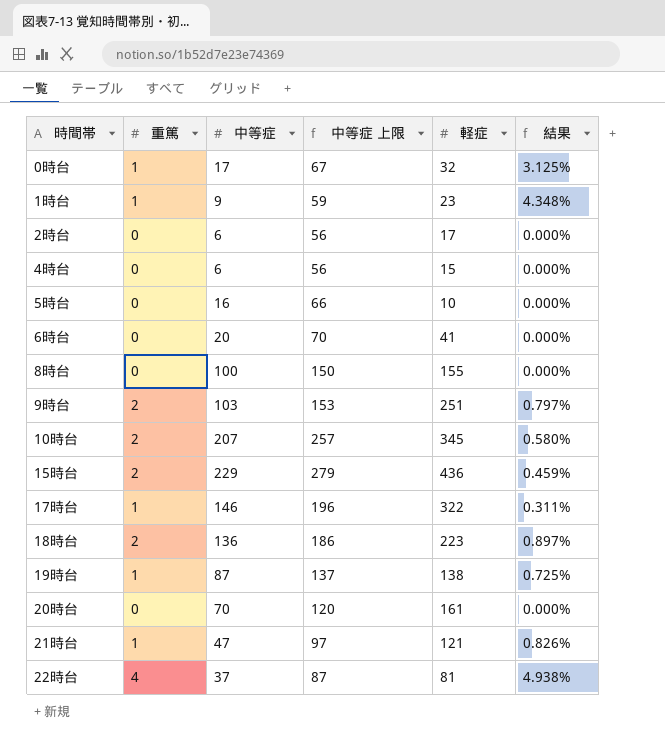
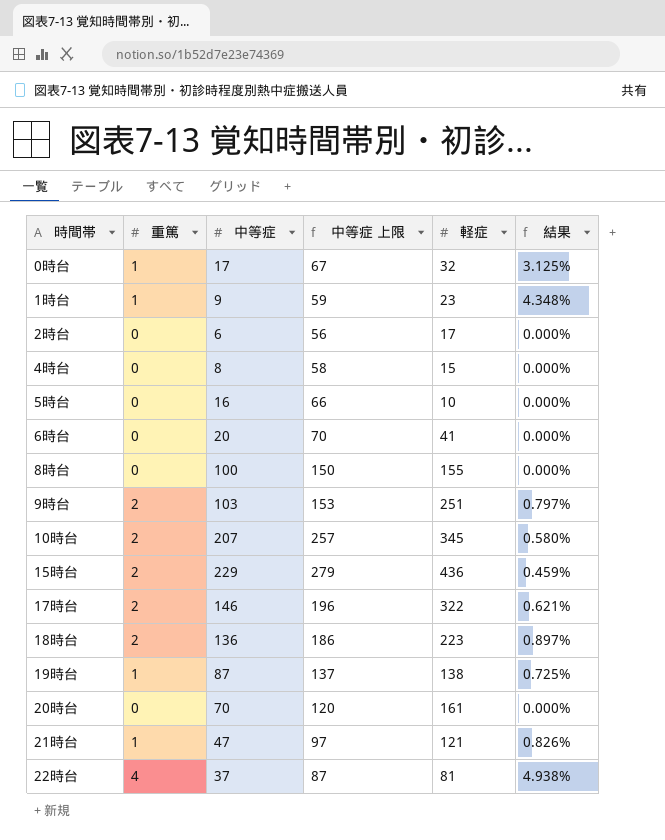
4時台 | 中等症: 6 -> 8
4時台 | 中等症 上限: 56 -> 58
17時台 | 重篤: 1 -> 2
17時台 | 結果: 0.311% -> 0.621%

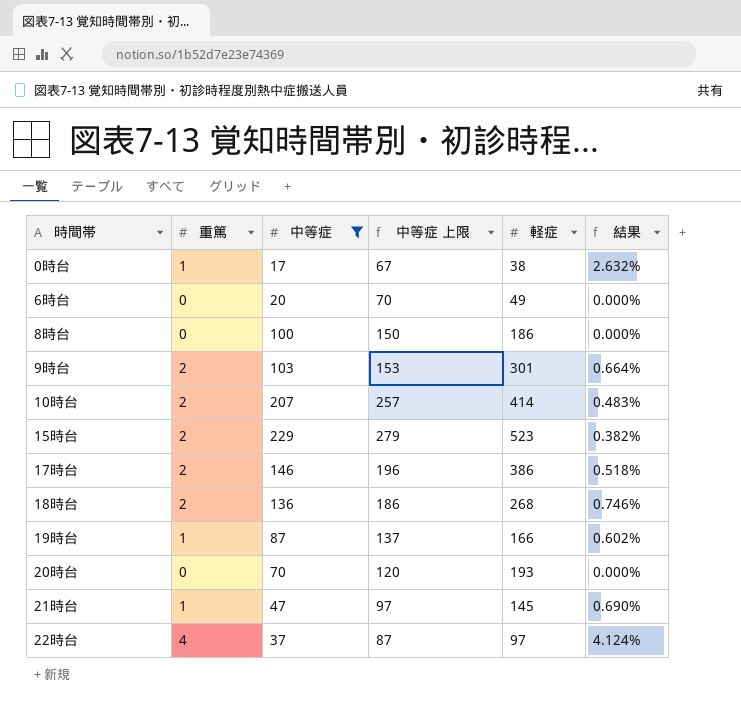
filter: none -> 中等症 >= 17
0時台 | 軽症: 32 -> 38
0時台 | 結果: 3.125% -> 2.632%
6時台 | 軽症: 41 -> 49
8時台 | 軽症: 155 -> 186
9時台 | 軽症: 251 -> 301
9時台 | 結果: 0.797% -> 0.664%
10時台 | 軽症: 345 -> 414
10時台 | 結果: 0.580% -> 0.483%
15時台 | 軽症: 436 -> 523
15時台 | 結果: 0.459% -> 0.382%
17時台 | 軽症: 322 -> 386
17時台 | 結果: 0.621% -> 0.518%
18時台 | 軽症: 223 -> 268
18時台 | 結果: 0.897% -> 0.746%
19時台 | 軽症: 138 -> 166
19時台 | 結果: 0.725% -> 0.602%
20時台 | 軽症: 161 -> 193
21時台 | 軽症: 121 -> 145
21時台 | 結果: 0.826% -> 0.690%
22時台 | 軽症: 81 -> 97
22時台 | 結果: 4.938% -> 4.124%

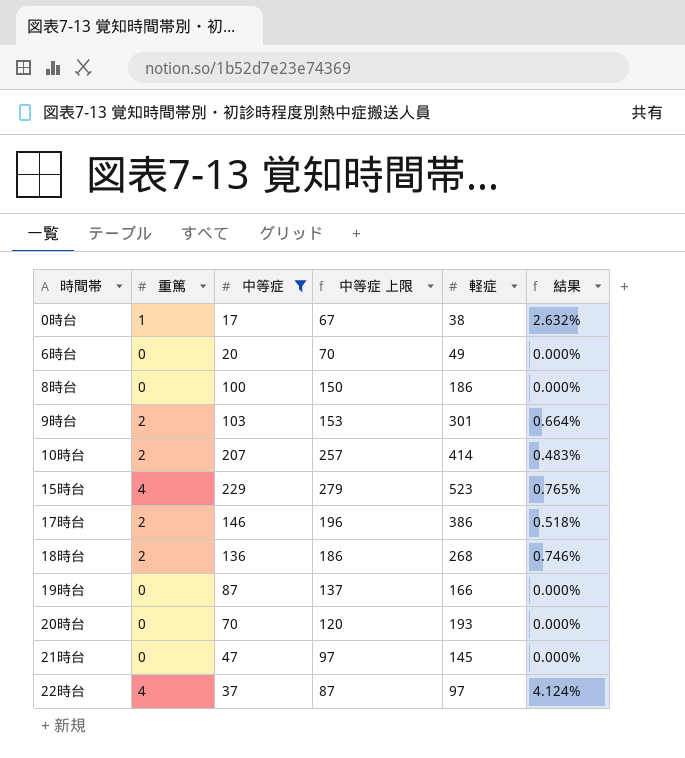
15時台 | 重篤: 2 -> 4
15時台 | 結果: 0.382% -> 0.765%
19時台 | 重篤: 1 -> 0
19時台 | 結果: 0.602% -> 0.000%
21時台 | 重篤: 1 -> 0
21時台 | 結果: 0.690% -> 0.000%

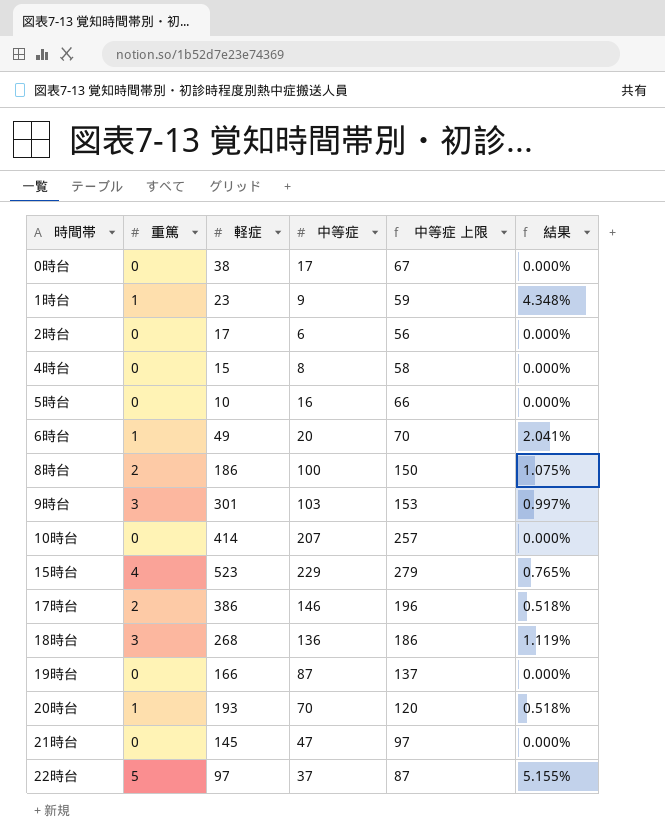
filter: 中等症 >= 17 -> none
column 軽症 | position: 5 -> 3
0時台 | 重篤: 1 -> 0
0時台 | 結果: 2.632% -> 0.000%
6時台 | 重篤: 0 -> 1
6時台 | 結果: 0.000% -> 2.041%
8時台 | 重篤: 0 -> 2
8時台 | 結果: 0.000% -> 1.075%
9時台 | 重篤: 2 -> 3
9時台 | 結果: 0.664% -> 0.997%
10時台 | 重篤: 2 -> 0
10時台 | 結果: 0.483% -> 0.000%
18時台 | 重篤: 2 -> 3
18時台 | 結果: 0.746% -> 1.119%
20時台 | 重篤: 0 -> 1
20時台 | 結果: 0.000% -> 0.518%
22時台 | 重篤: 4 -> 5
22時台 | 結果: 4.124% -> 5.155%

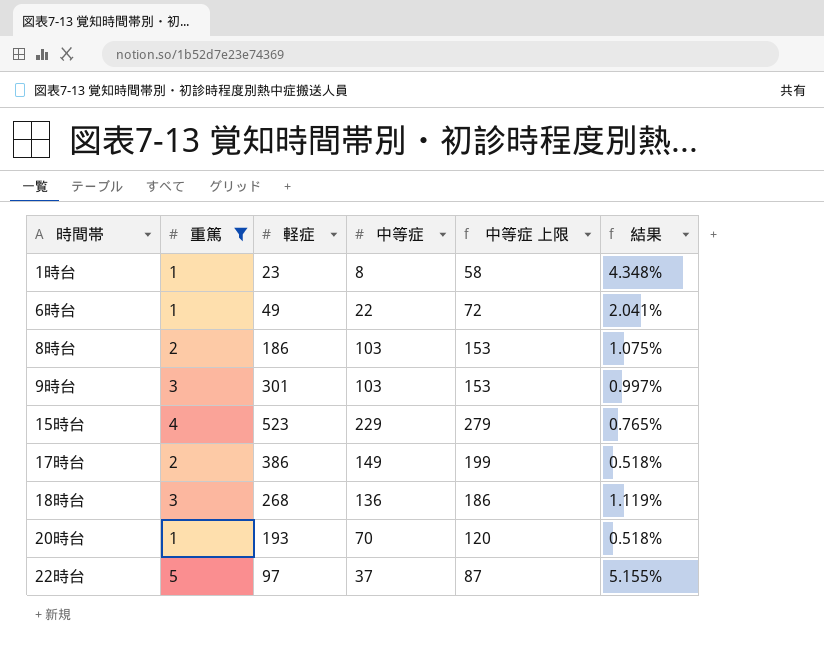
filter: none -> 重篤 != 0
1時台 | 中等症: 9 -> 8
1時台 | 中等症 上限: 59 -> 58
6時台 | 中等症: 20 -> 22
6時台 | 中等症 上限: 70 -> 72
8時台 | 中等症: 100 -> 103
8時台 | 中等症 上限: 150 -> 153
17時台 | 中等症: 146 -> 149
17時台 | 中等症 上限: 196 -> 199

